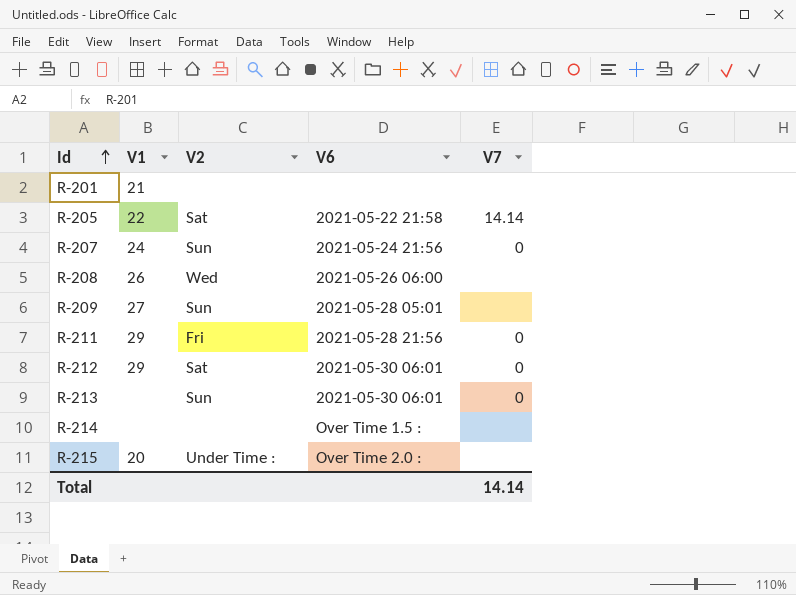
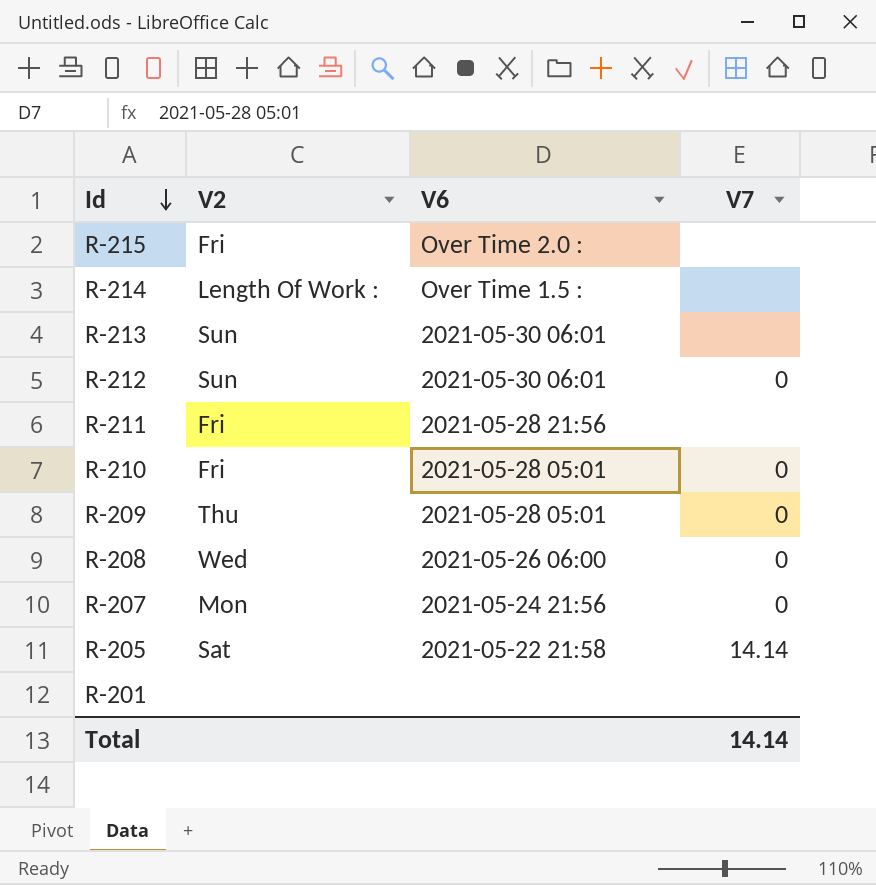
row order: Id ascending -> Id descending
column V1 | position: 2 -> none
R-215 | V2: Under Time : -> Fri
R-214 | V2: none -> Length Of Work :
R-213 | V7: 0 -> none
R-212 | V2: Sat -> Sun
R-211 | V7: 0 -> none
row R-210: none -> Fri | 2021-05-28 05:01 | 0
R-209 | V2: Sun -> Thu
R-209 | V7: none -> 0
R-208 | V7: none -> 0
R-207 | V2: Sun -> Mon

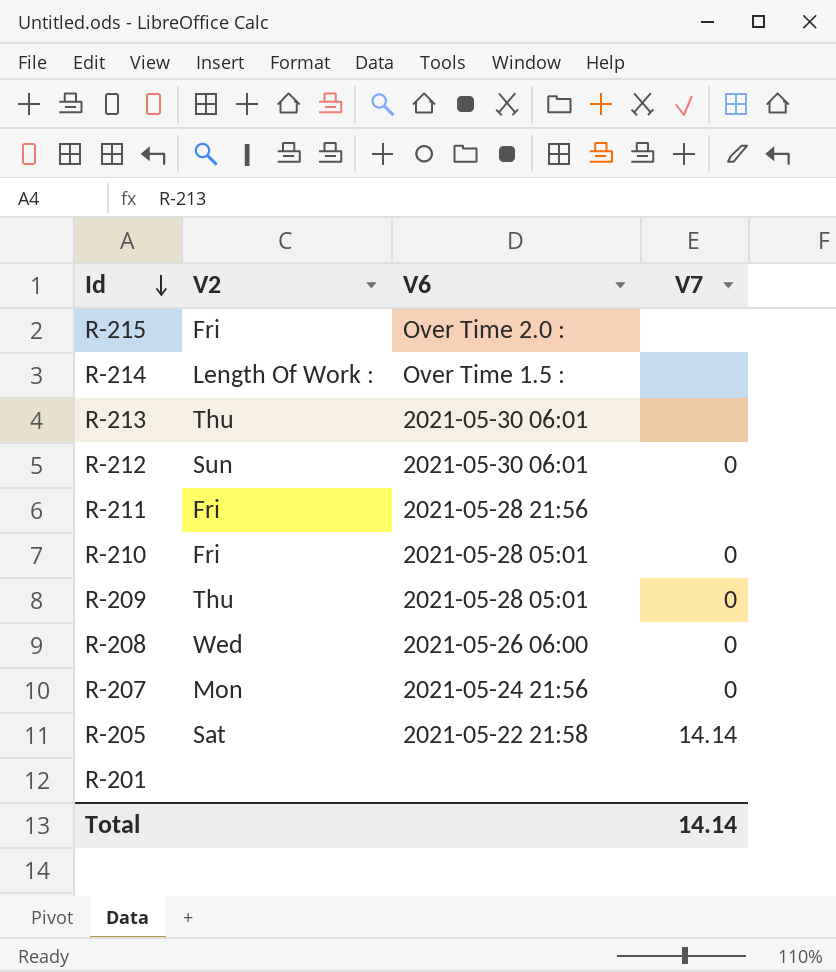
R-213 | V2: Sun -> Thu

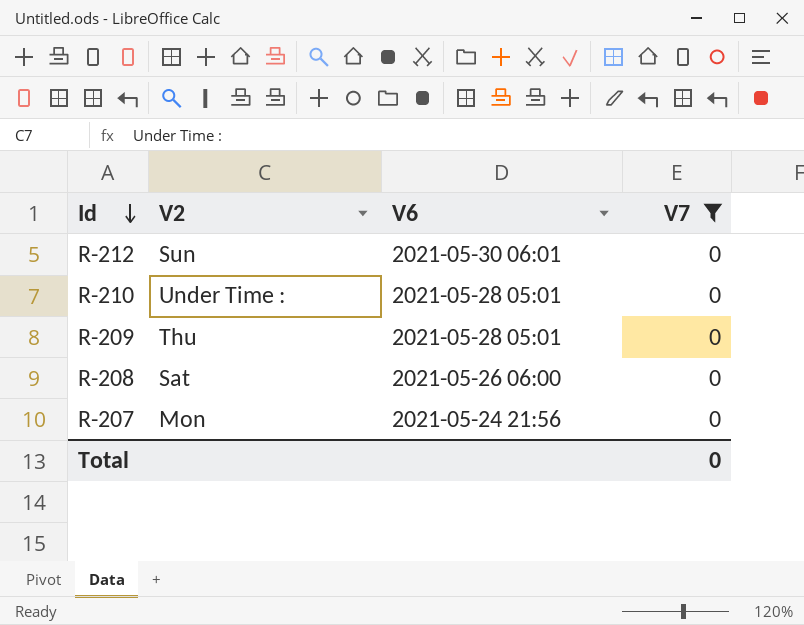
filter: none -> V7 = 0
R-210 | V2: Fri -> Under Time :
R-208 | V2: Wed -> Sat
Total | V7: 14.14 -> 0

